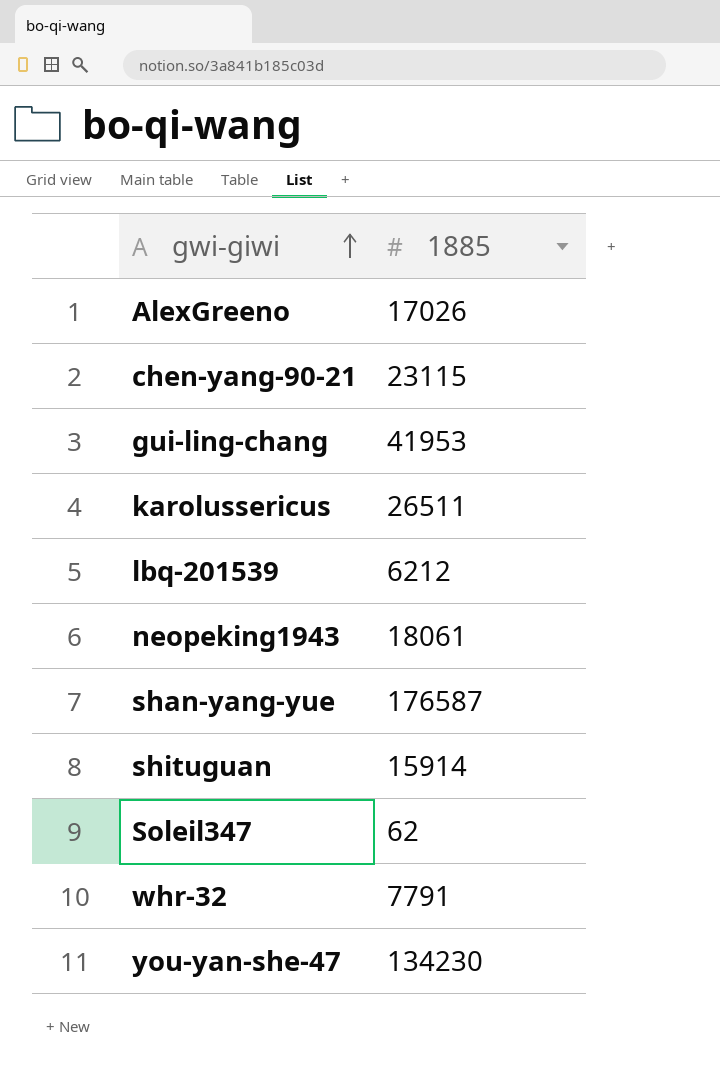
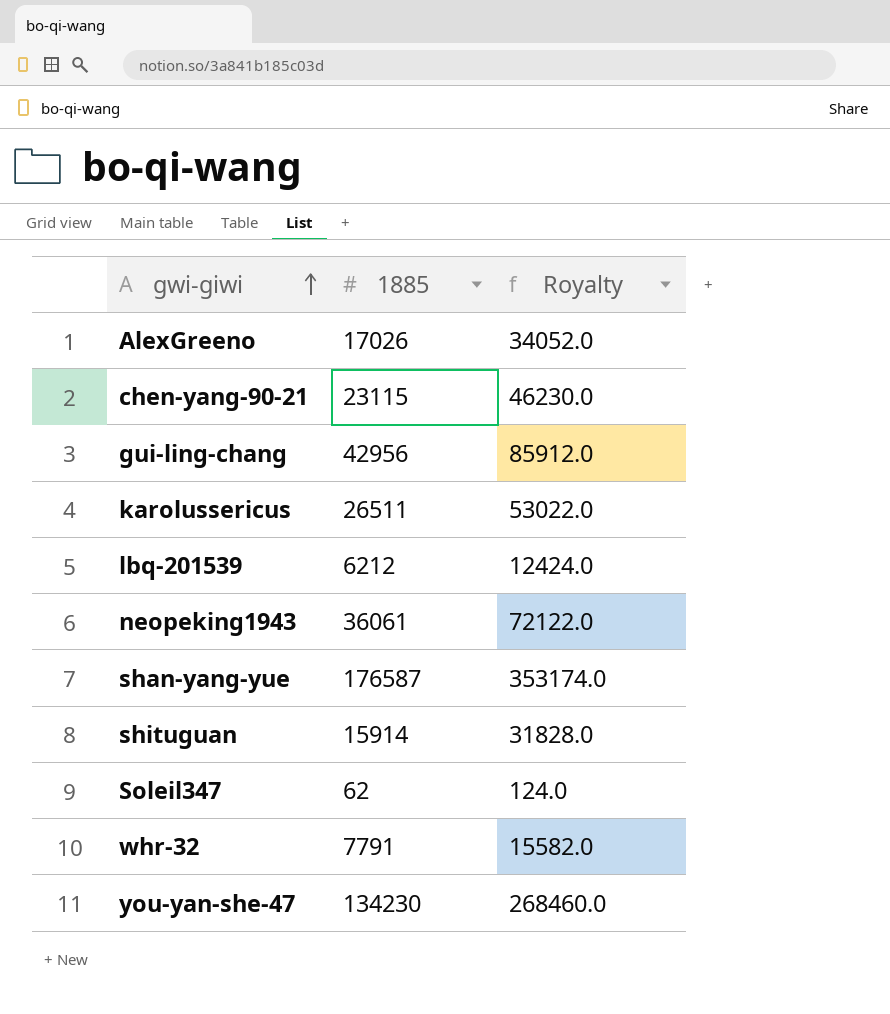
column Royalty | formula: none -> [1885] * 2
gui-ling-chang | 1885: 41953 -> 42956
neopeking1943 | 1885: 18061 -> 36061

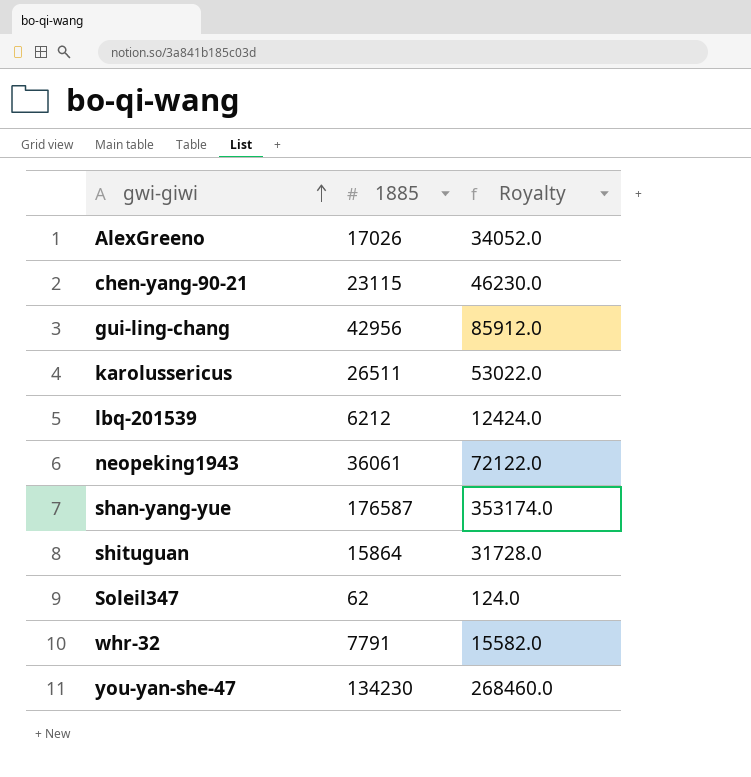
shituguan | 1885: 15914 -> 15864
shituguan | Royalty: 31828.0 -> 31728.0

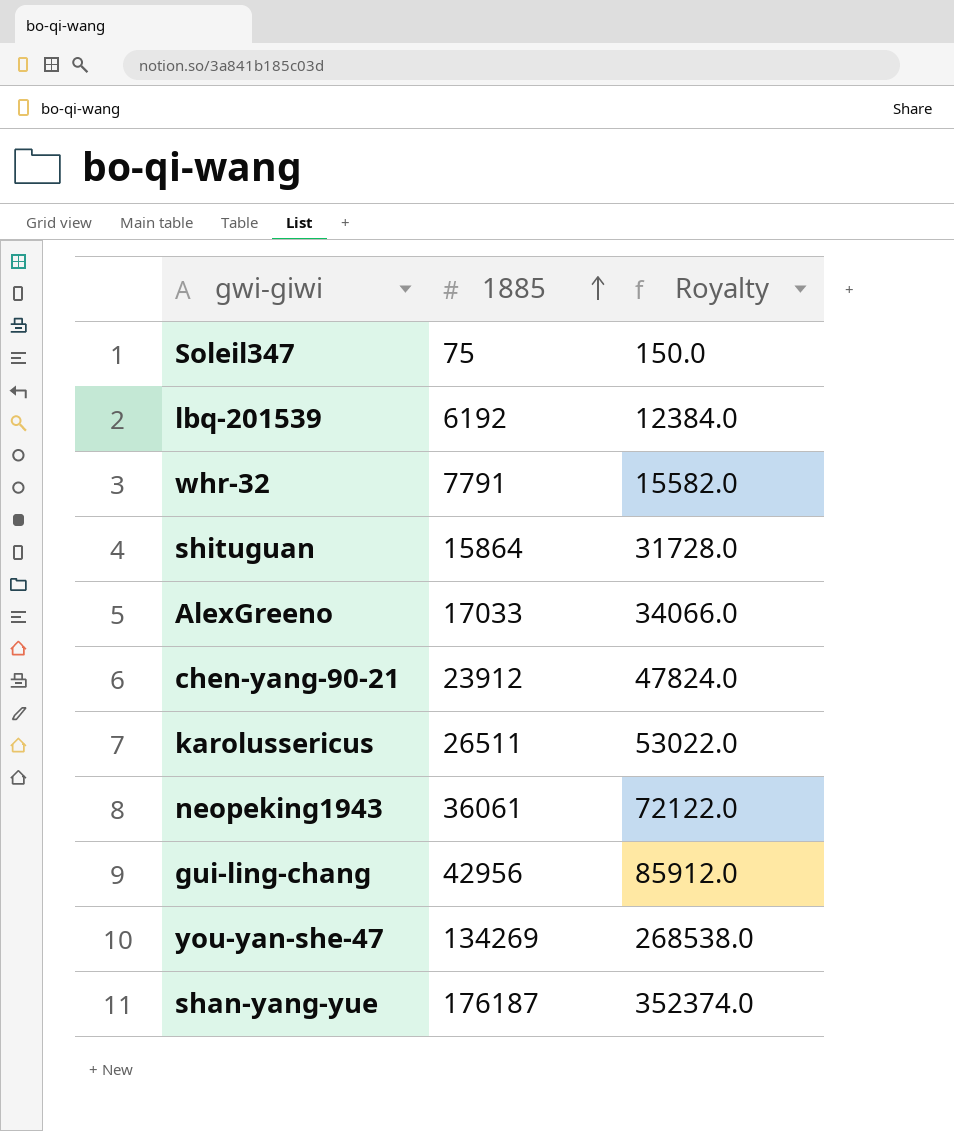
row order: gwi-giwi ascending -> 1885 ascending
Soleil347 | 1885: 62 -> 75
Soleil347 | Royalty: 124.0 -> 150.0
lbq-201539 | 1885: 6212 -> 6192
lbq-201539 | Royalty: 12424.0 -> 12384.0
AlexGreeno | 1885: 17026 -> 17033
AlexGreeno | Royalty: 34052.0 -> 34066.0
chen-yang-90-21 | 1885: 23115 -> 23912
chen-yang-90-21 | Royalty: 46230.0 -> 47824.0
you-yan-she-47 | 1885: 134230 -> 134269
you-yan-she-47 | Royalty: 268460.0 -> 268538.0
shan-yang-yue | 1885: 176587 -> 176187
shan-yang-yue | Royalty: 353174.0 -> 352374.0

